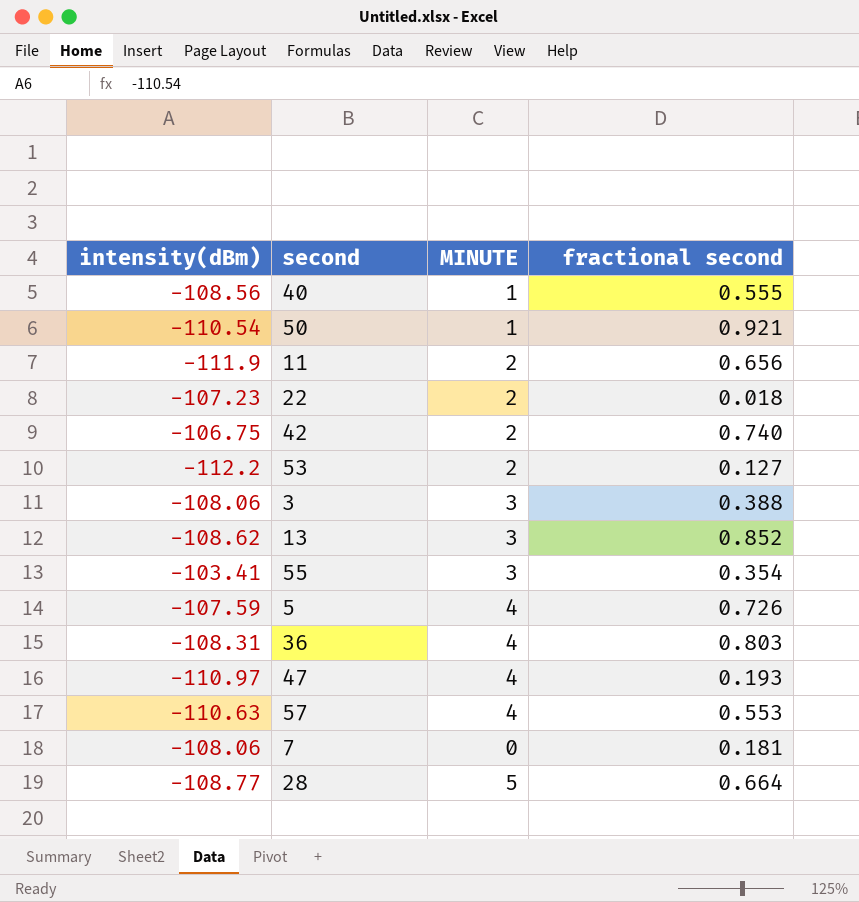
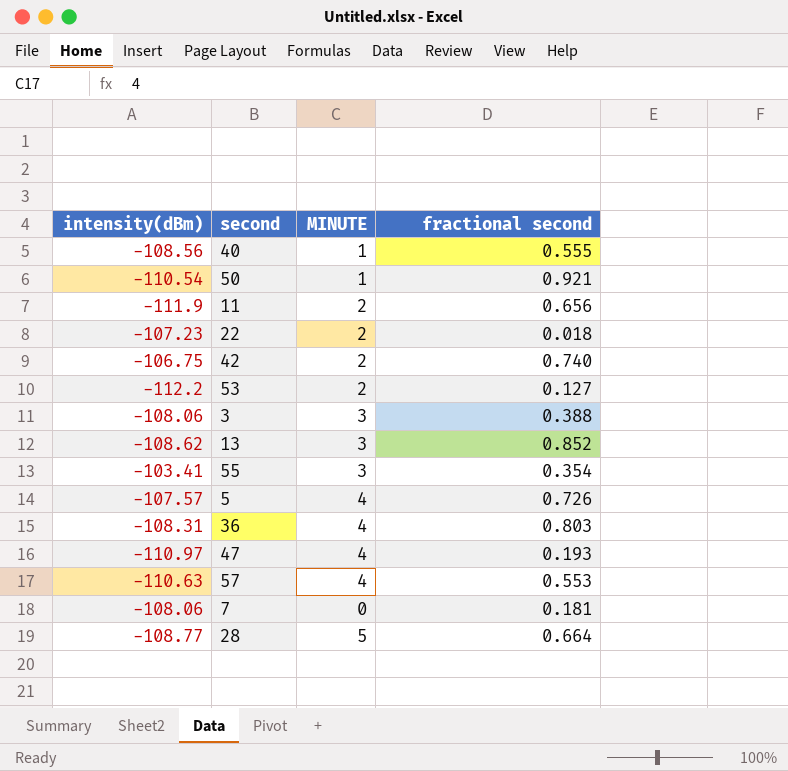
5 | intensity(dBm): -107.59 -> -107.57

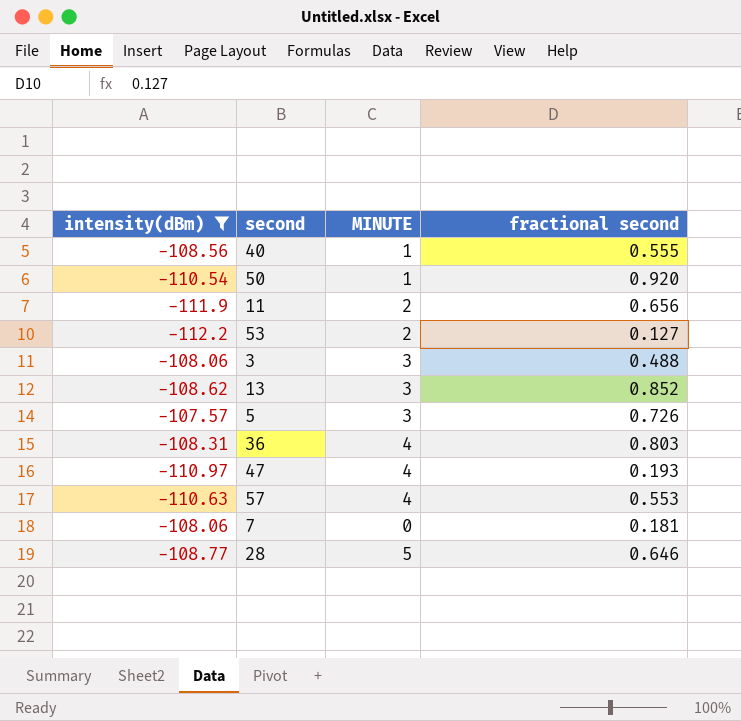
filter: none -> intensity(dBm) <= -107.57
50 | fractional second: 0.921 -> 0.920
3 | fractional second: 0.388 -> 0.488
5 | MINUTE: 4 -> 3
28 | fractional second: 0.664 -> 0.646

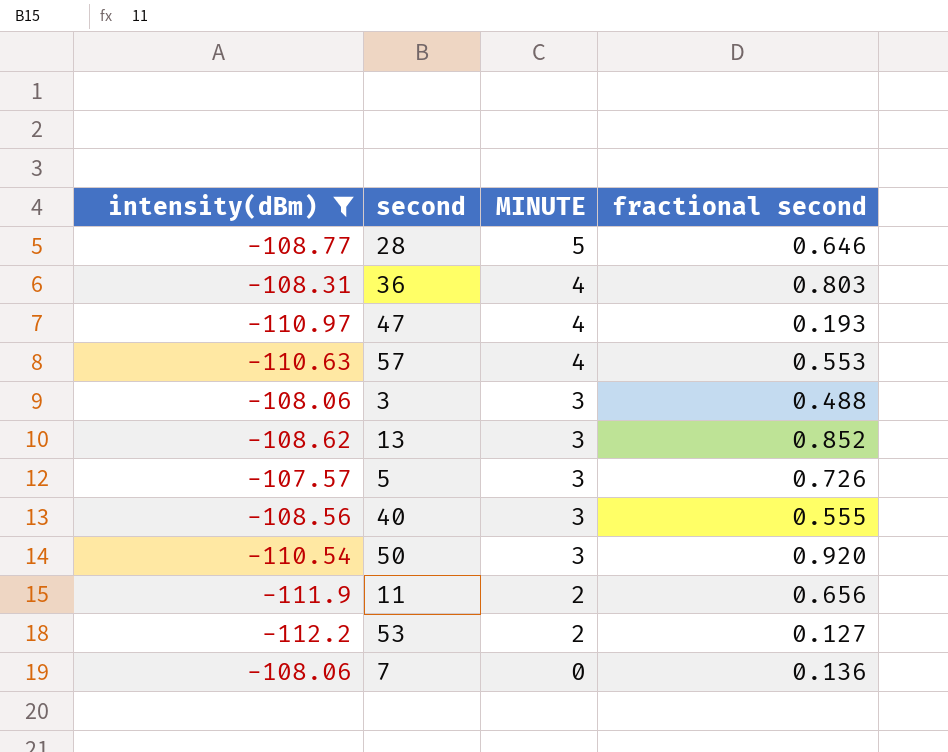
row order: none -> MINUTE descending
40 | MINUTE: 1 -> 3
50 | MINUTE: 1 -> 3
7 | fractional second: 0.181 -> 0.136

